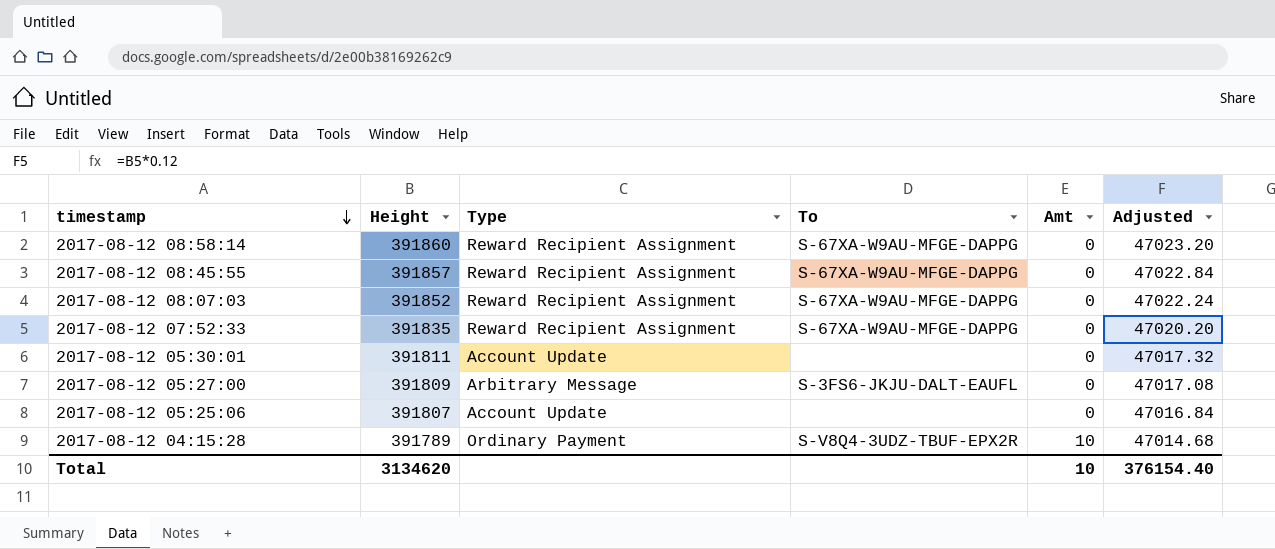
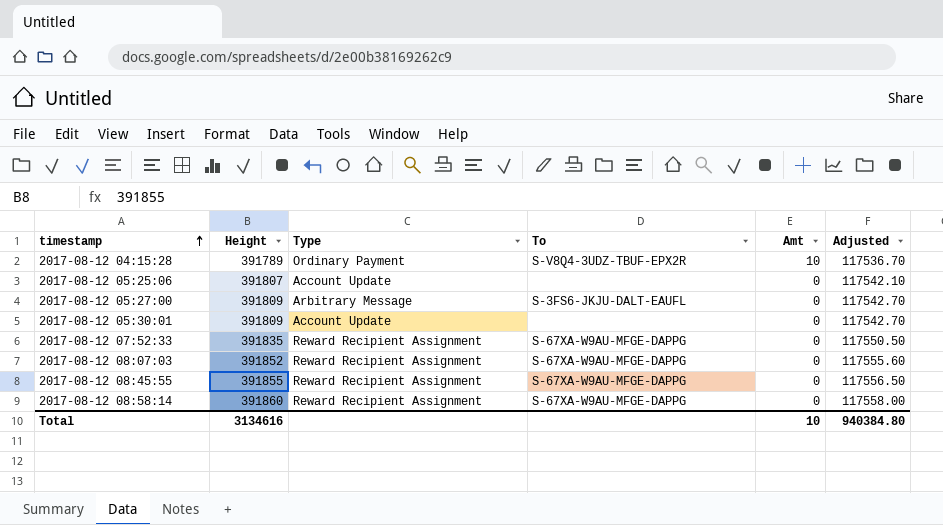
row order: timestamp descending -> timestamp ascending
column Adjusted | formula: [Height] * 0.12 -> [Height] * 0.3
2017-08-12 05:30:01 | Height: 391811 -> 391809
2017-08-12 08:45:55 | Height: 391857 -> 391855
Total | Height: 3134620 -> 3134616
Total | Adjusted: 376154.40 -> 940384.80

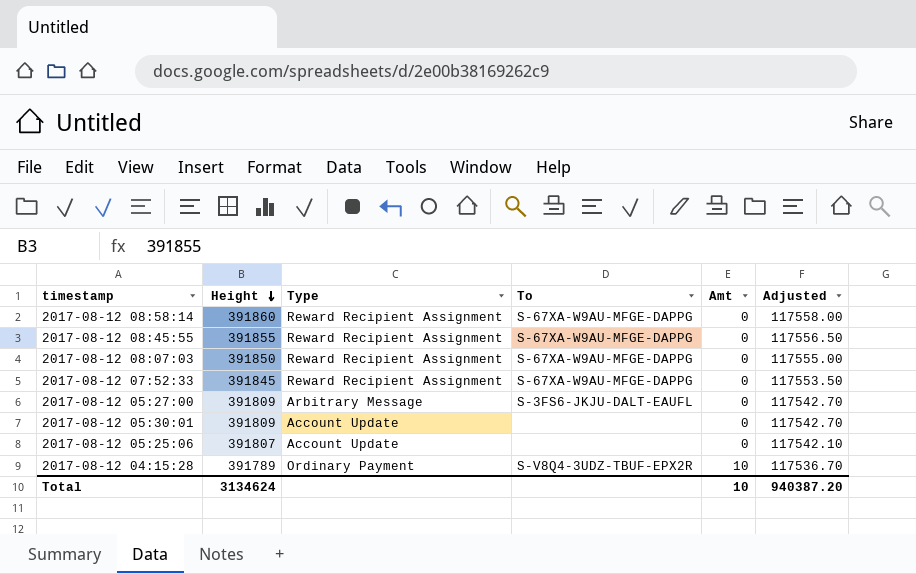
row order: timestamp ascending -> Height descending
2017-08-12 08:07:03 | Height: 391852 -> 391850
2017-08-12 08:07:03 | Adjusted: 117555.60 -> 117555.00
2017-08-12 07:52:33 | Height: 391835 -> 391845
2017-08-12 07:52:33 | Adjusted: 117550.50 -> 117553.50
Total | Height: 3134616 -> 3134624
Total | Adjusted: 940384.80 -> 940387.20

